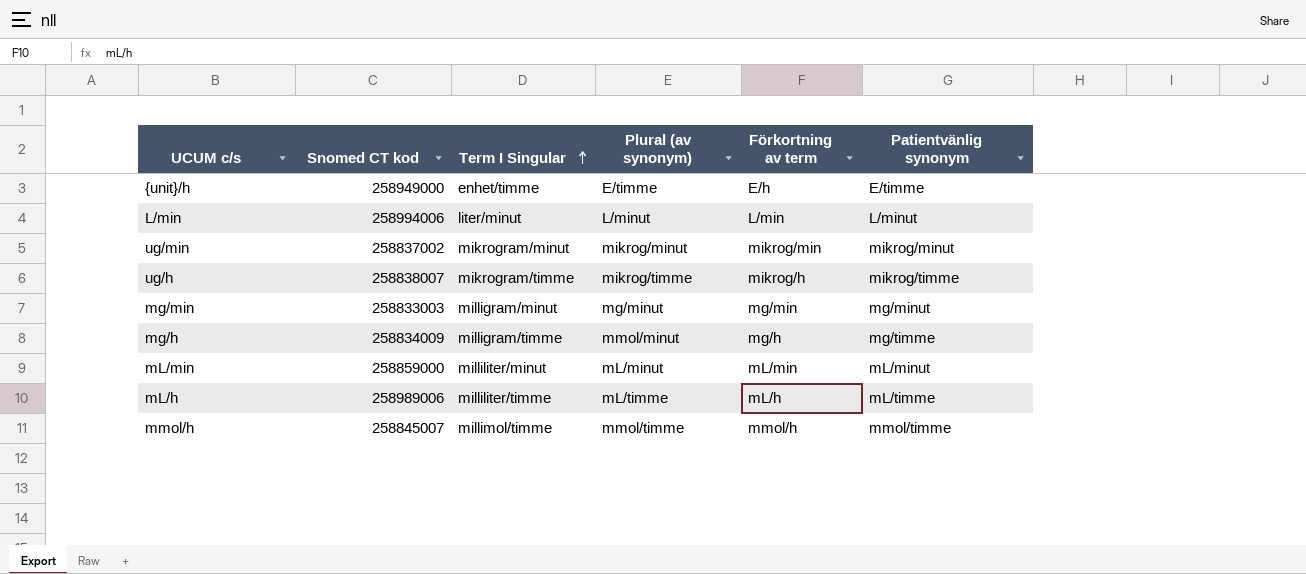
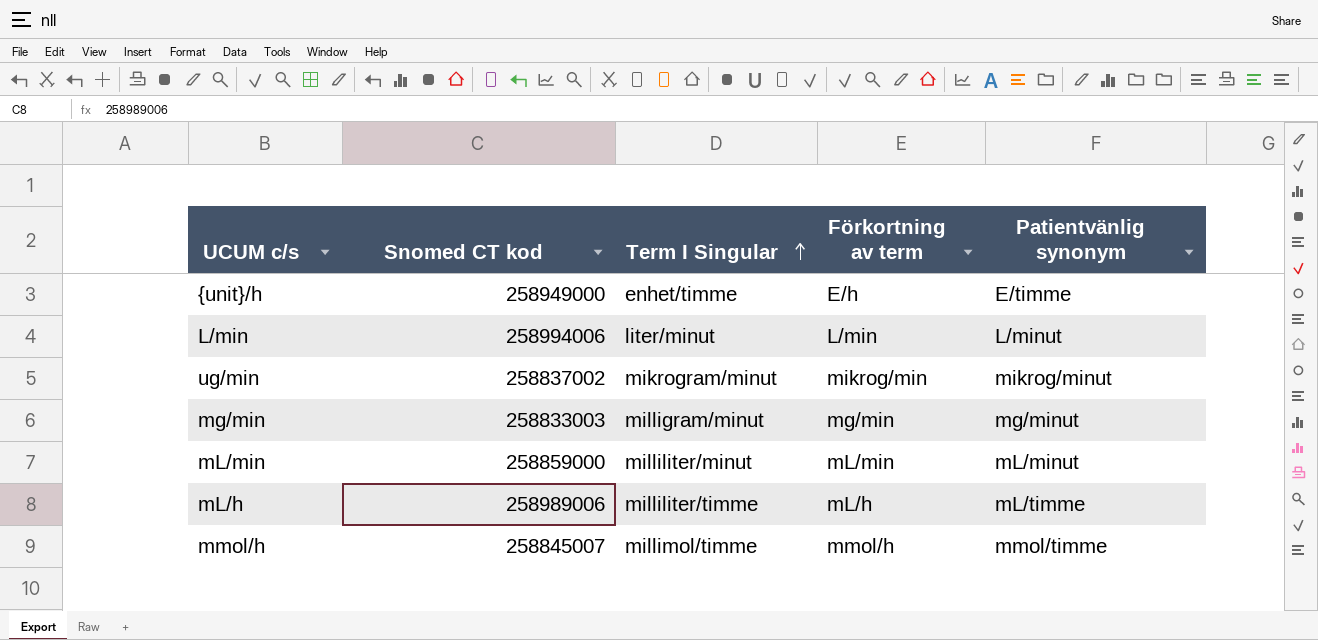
column Plural (av synonym) | position: 4 -> none
row ug/h: 258838007 | mikrogram/timme | mikrog/timme | mikrog/h | mikrog/timme -> none
row mg/h: 258834009 | milligram/timme | mmol/minut | mg/h | mg/timme -> none

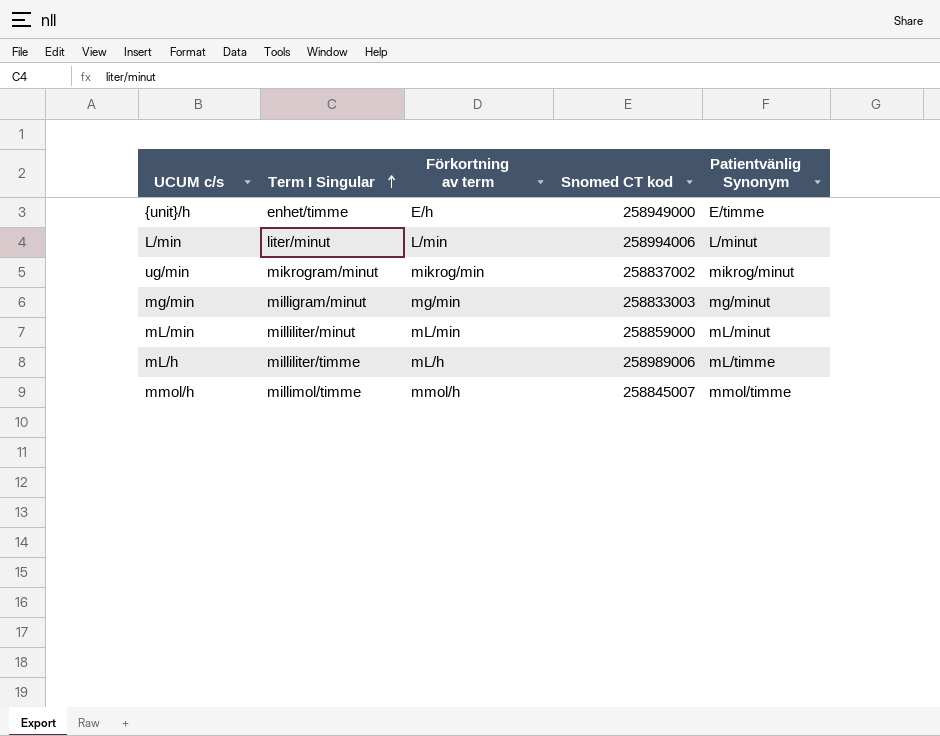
column Snomed CT kod | position: 2 -> 4
column name: Patientvänlig synonym -> Patientvänlig Synonym

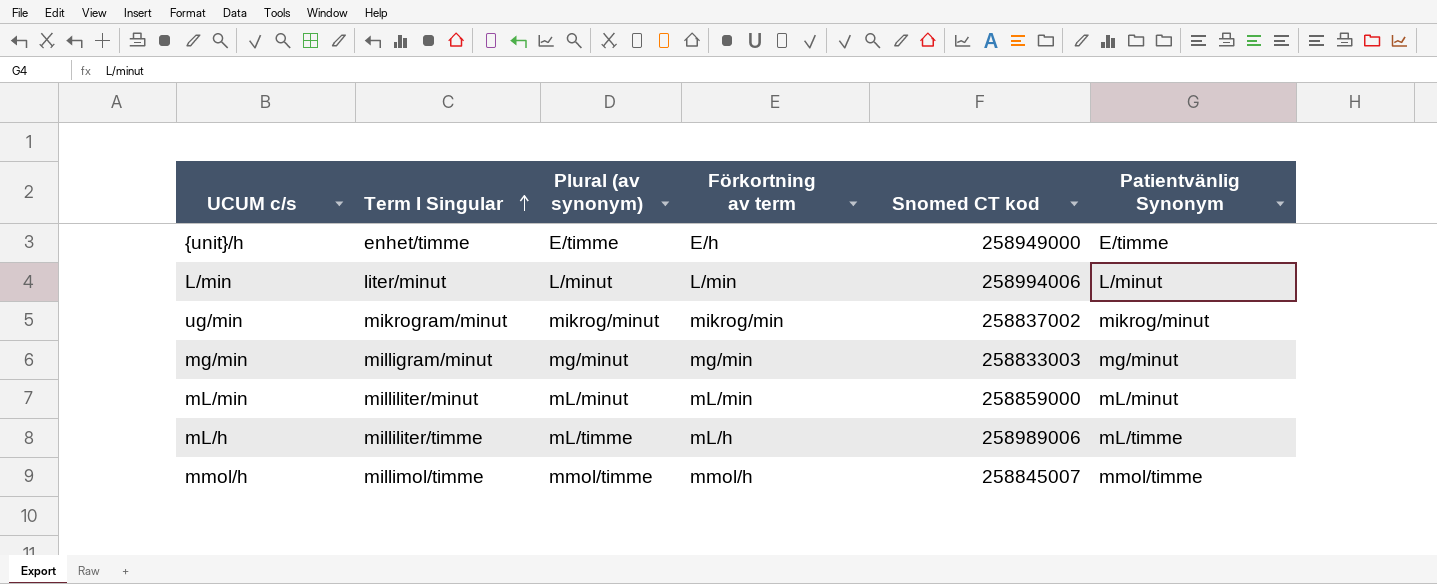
column Plural (av synonym) | position: none -> 3

